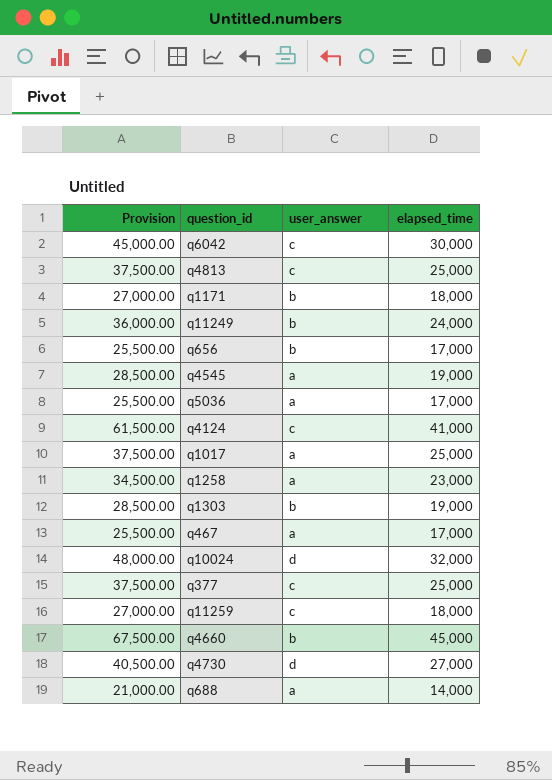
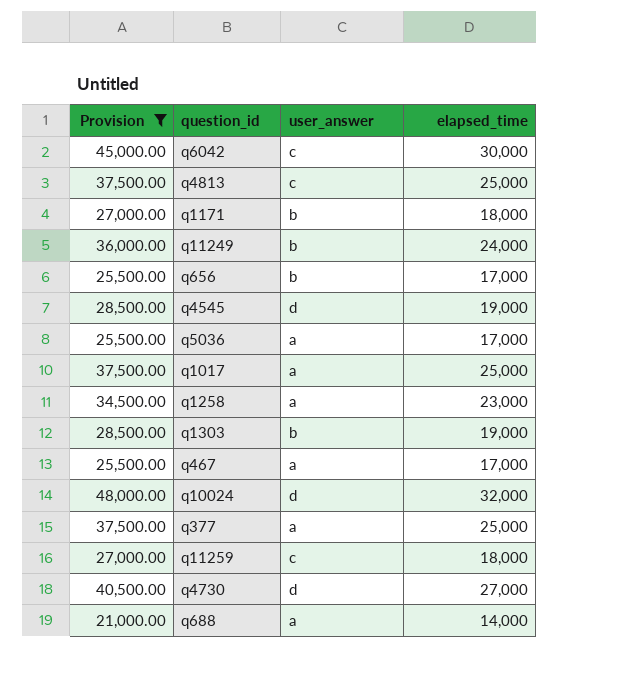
filter: none -> Provision <= 48,000.00
q4545 | user_answer: a -> d
q377 | user_answer: c -> a

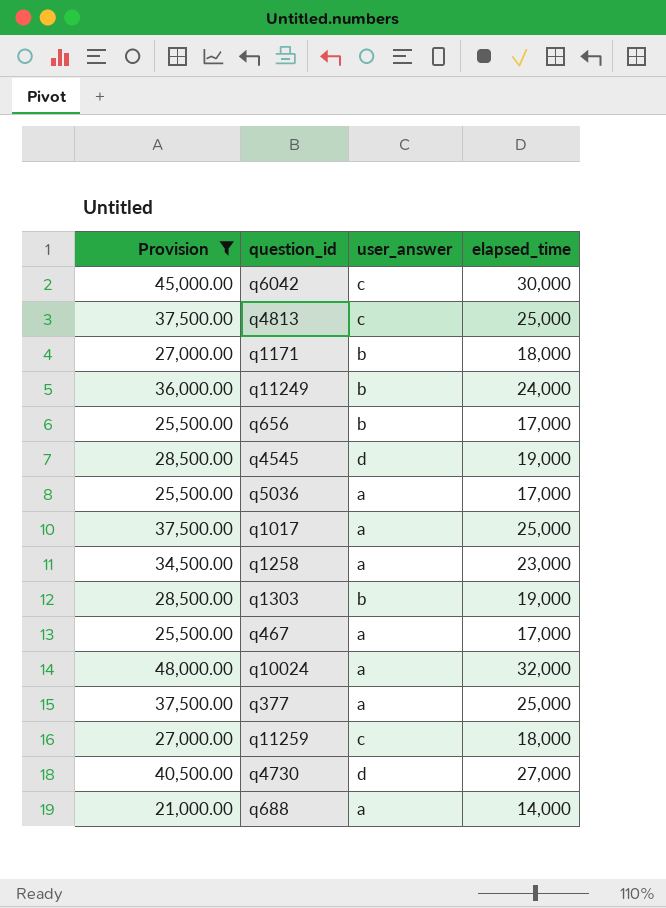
q10024 | user_answer: d -> a

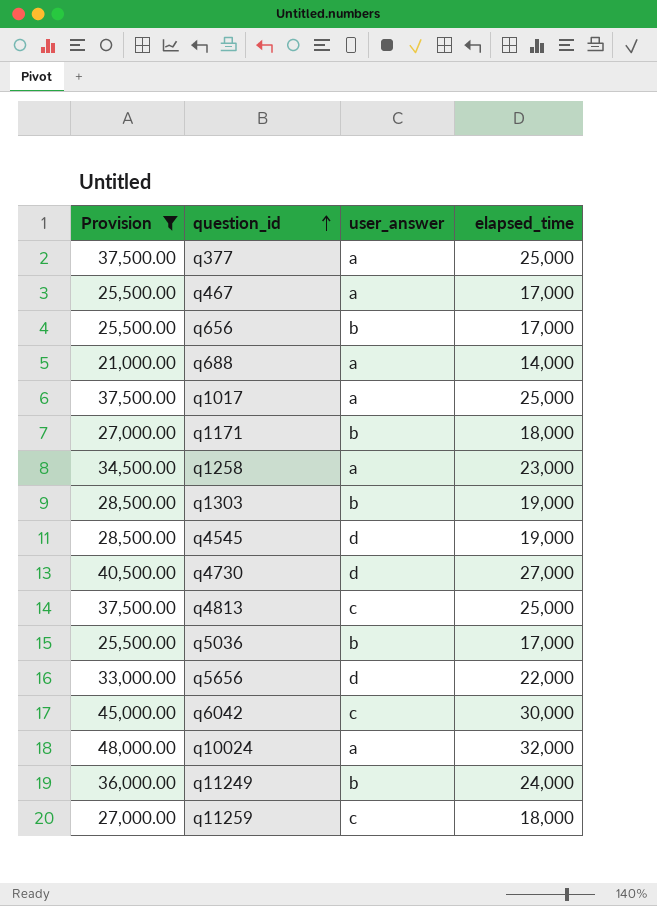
row order: none -> question_id ascending
q5036 | user_answer: a -> b
row q5656: none -> 33,000.00 | d | 22,000

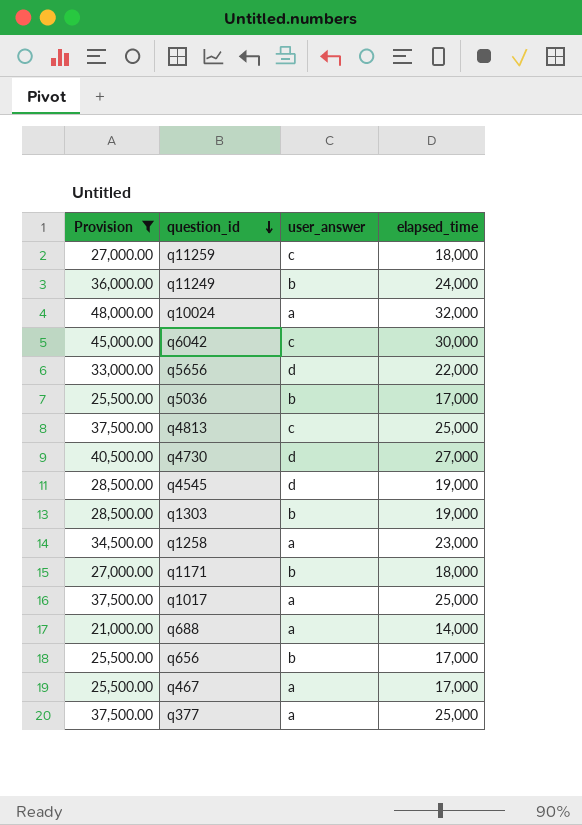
row order: question_id ascending -> question_id descending

